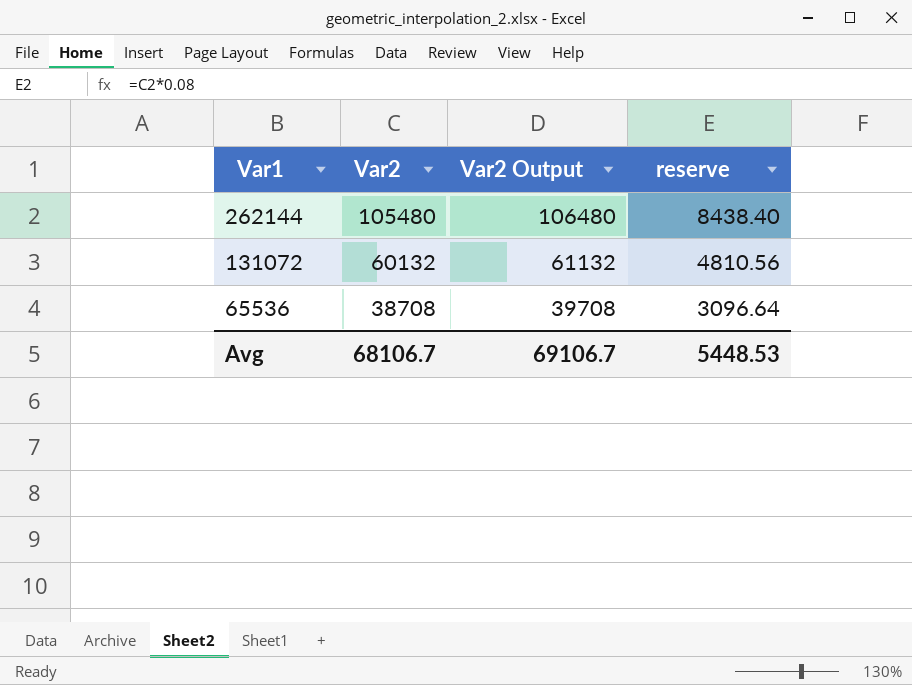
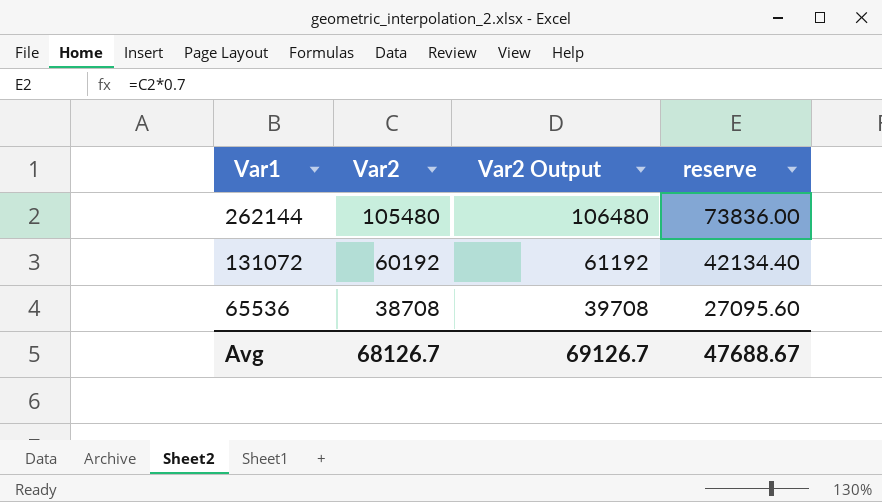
column reserve | formula: [Var2] * 0.08 -> [Var2] * 0.7
131072 | Var2: 60132 -> 60192
131072 | Var2 Output: 61132 -> 61192
Avg | Var2: 68106.7 -> 68126.7
Avg | Var2 Output: 69106.7 -> 69126.7
Avg | reserve: 5448.53 -> 47688.67

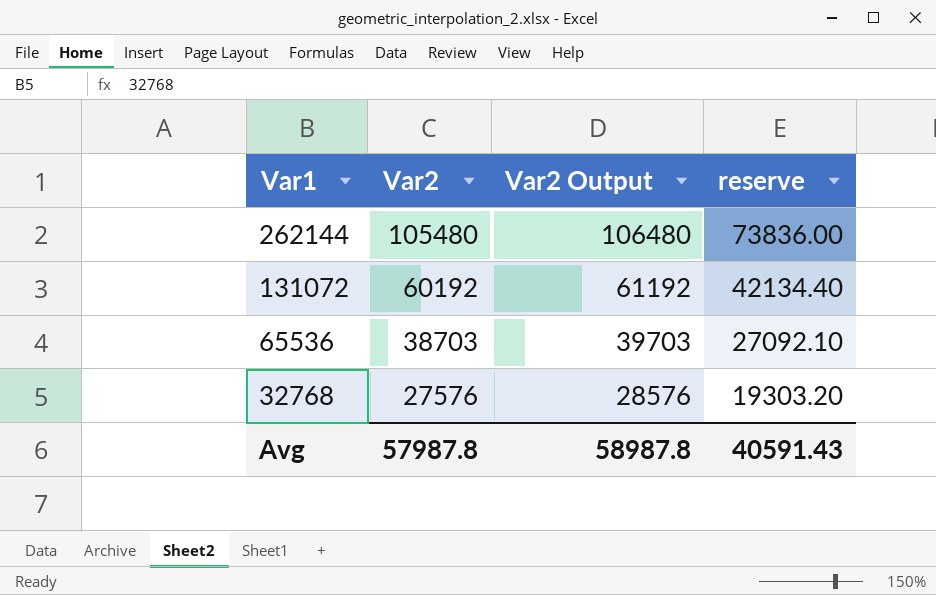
65536 | Var2: 38708 -> 38703
65536 | Var2 Output: 39708 -> 39703
65536 | reserve: 27095.60 -> 27092.10
row 32768: none -> 27576 | 28576 | 19303.20
Avg | Var2: 68126.7 -> 57987.8
Avg | Var2 Output: 69126.7 -> 58987.8
Avg | reserve: 47688.67 -> 40591.43

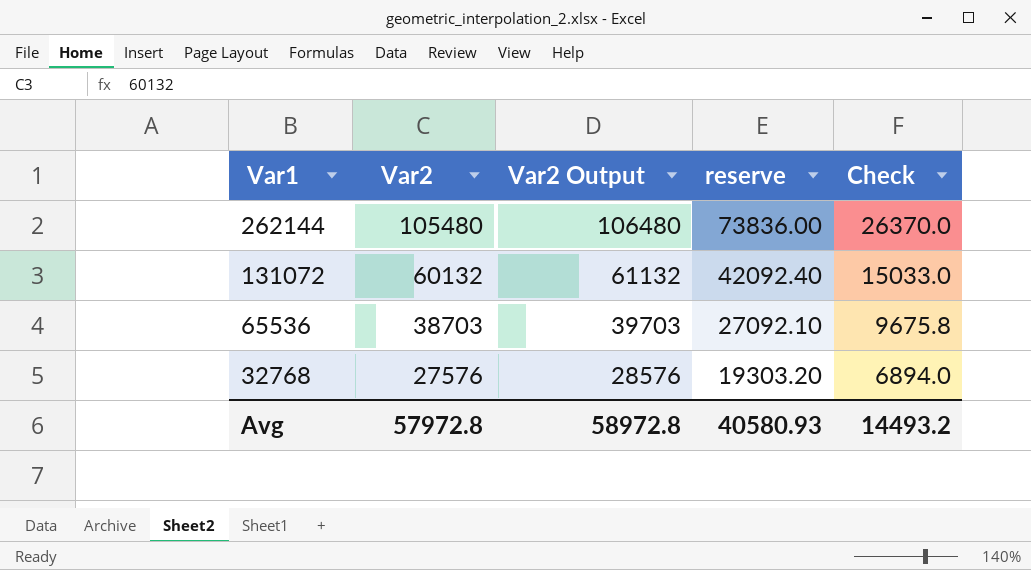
column Check | formula: none -> [Var2] * 0.25
131072 | Var2: 60192 -> 60132
131072 | Var2 Output: 61192 -> 61132
131072 | reserve: 42134.40 -> 42092.40
Avg | Var2: 57987.8 -> 57972.8
Avg | Var2 Output: 58987.8 -> 58972.8
Avg | reserve: 40591.43 -> 40580.93

